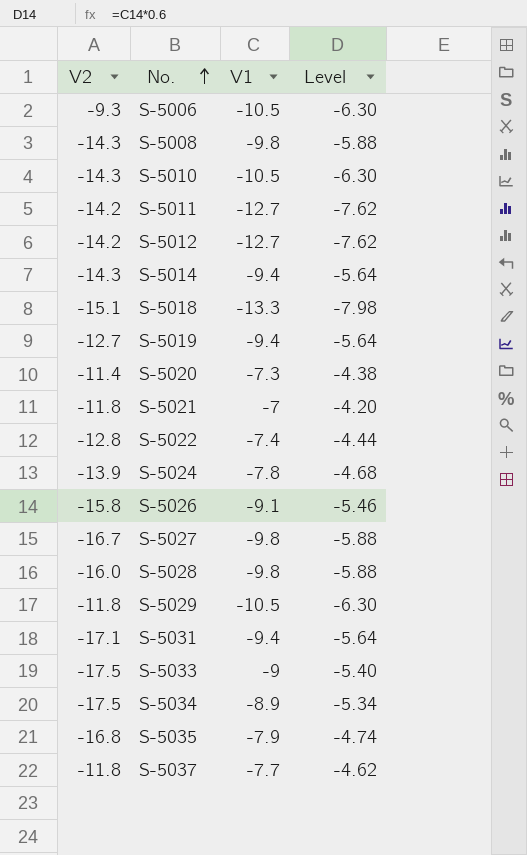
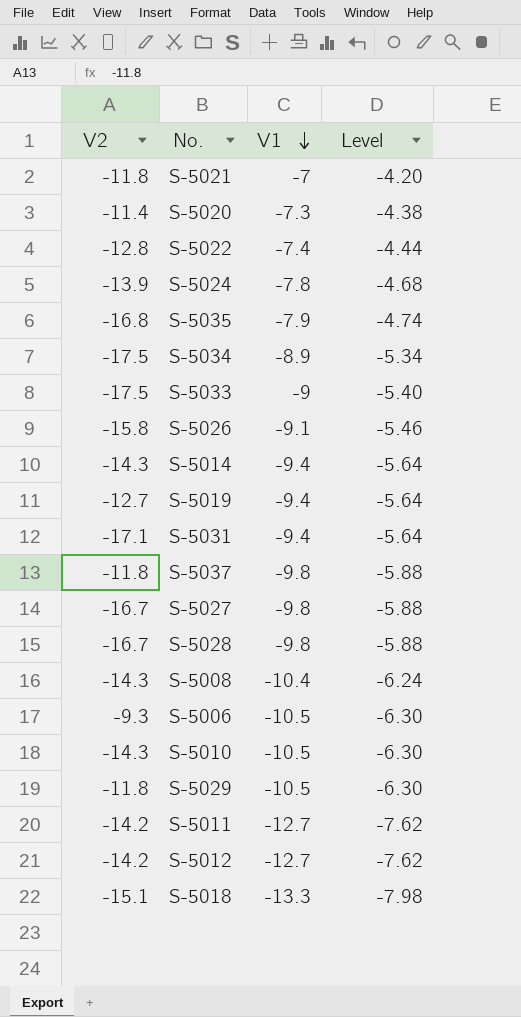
row order: No. ascending -> V1 descending
S-5037 | V1: -7.7 -> -9.8
S-5037 | Level: -4.62 -> -5.88
S-5028 | V2: -16.0 -> -16.7
S-5008 | V1: -9.8 -> -10.4
S-5008 | Level: -5.88 -> -6.24

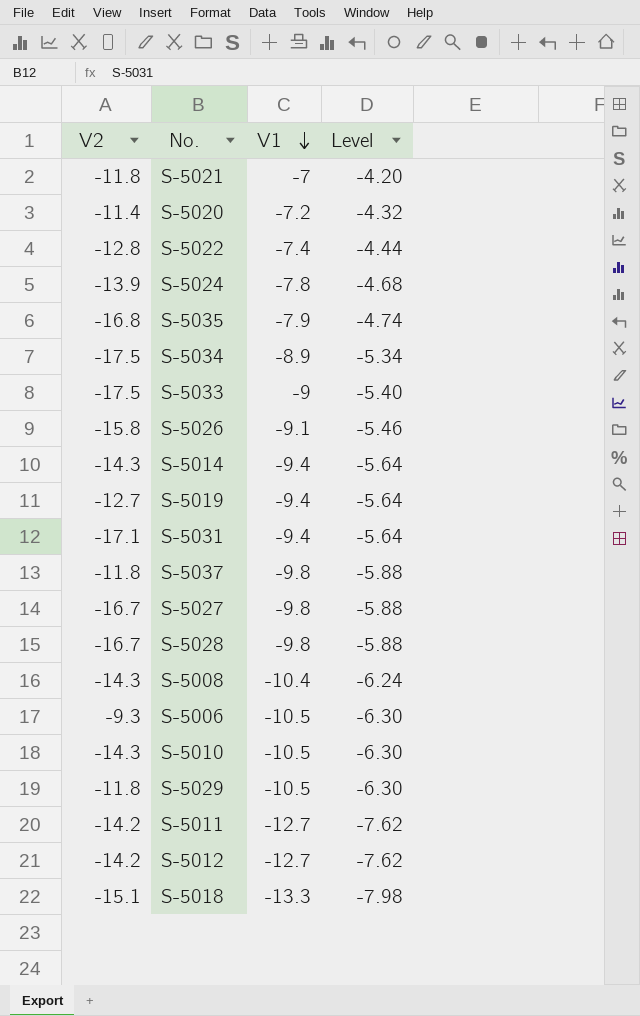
S-5020 | V1: -7.3 -> -7.2
S-5020 | Level: -4.38 -> -4.32

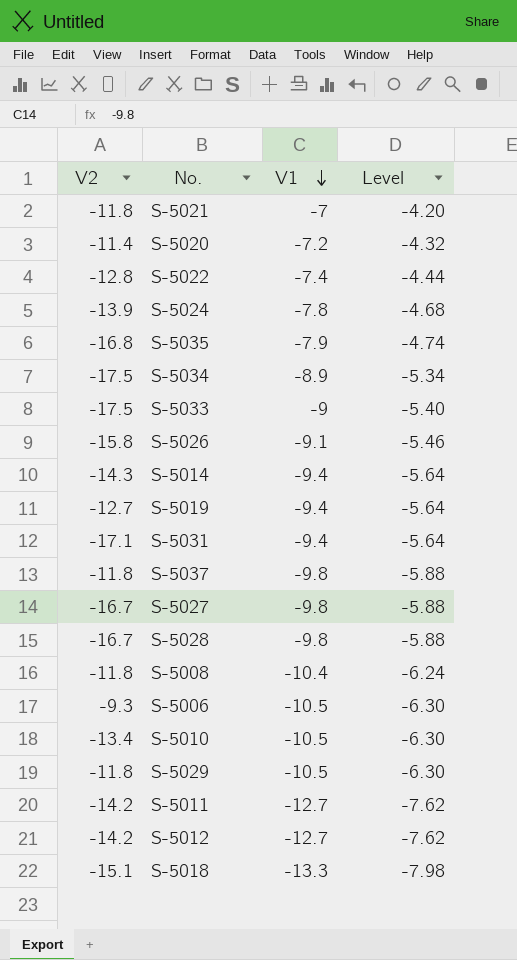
S-5008 | V2: -14.3 -> -11.8
S-5010 | V2: -14.3 -> -13.4

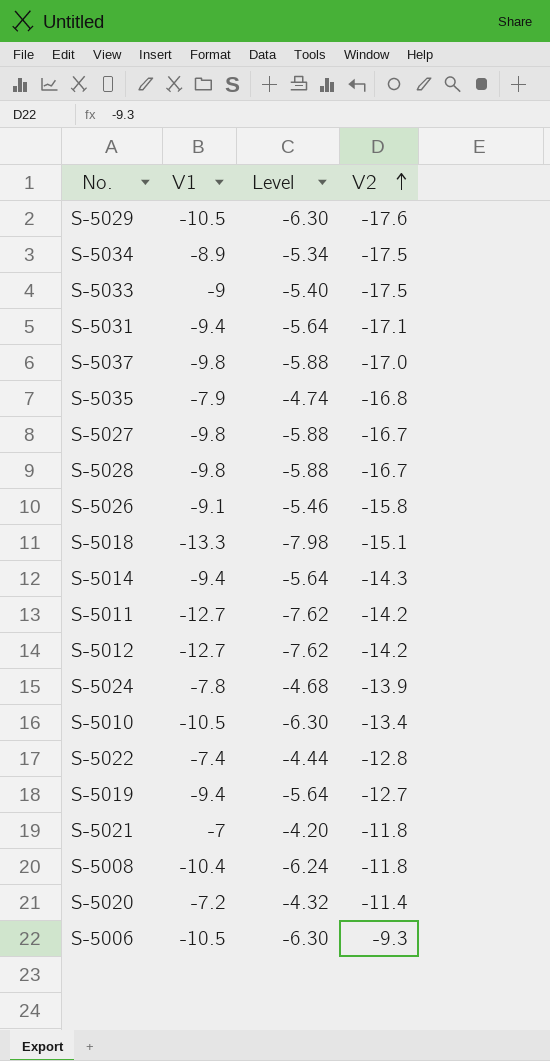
row order: V1 descending -> V2 ascending
column V2 | position: 1 -> 4
S-5029 | V2: -11.8 -> -17.6
S-5037 | V2: -11.8 -> -17.0

